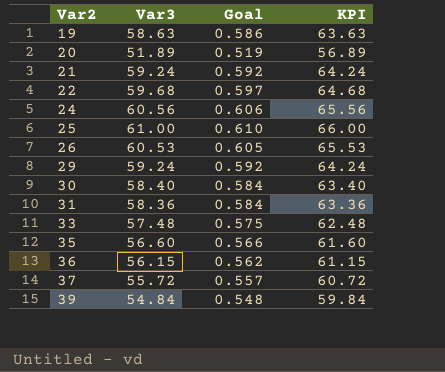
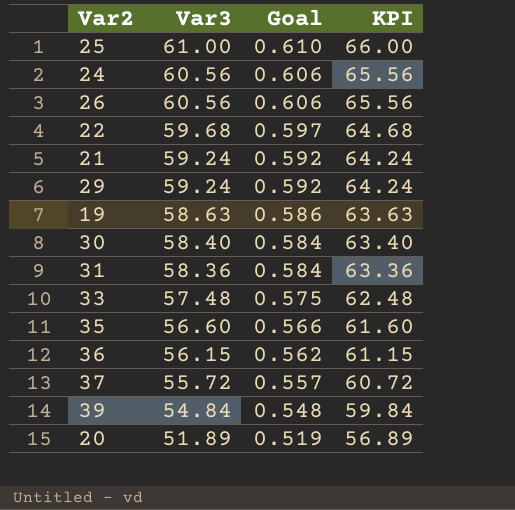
row order: Var2 ascending -> Var3 descending
26 | Var3: 60.53 -> 60.56
26 | Goal: 0.605 -> 0.606
26 | KPI: 65.53 -> 65.56

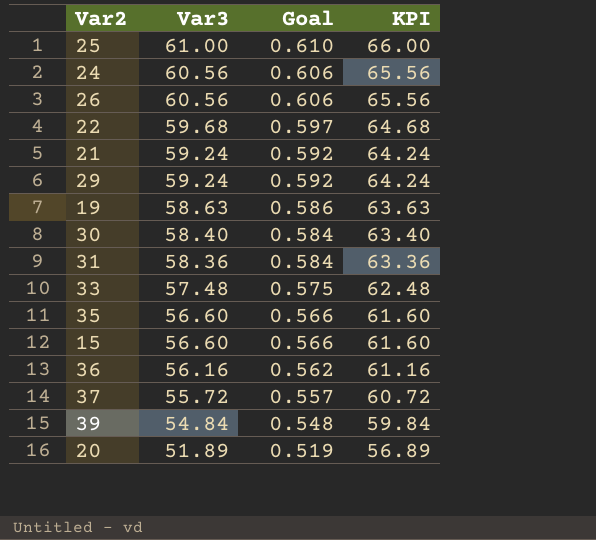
row 15: none -> 56.60 | 0.566 | 61.60
36 | Var3: 56.15 -> 56.16
36 | KPI: 61.15 -> 61.16

